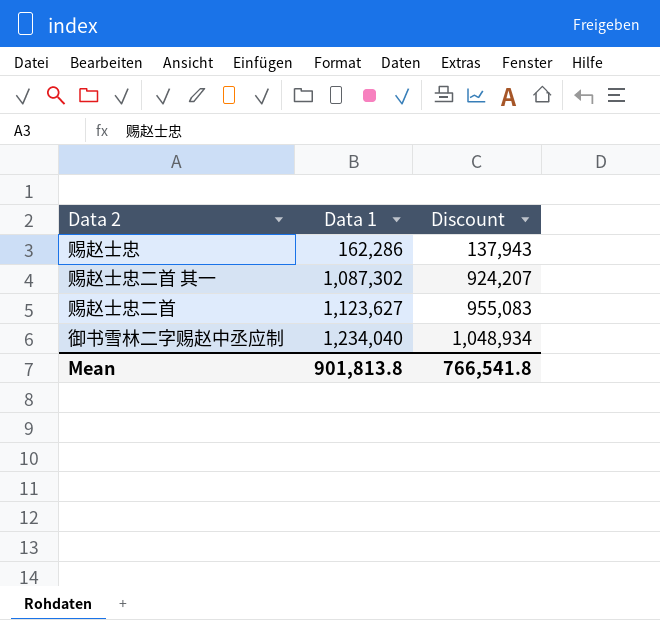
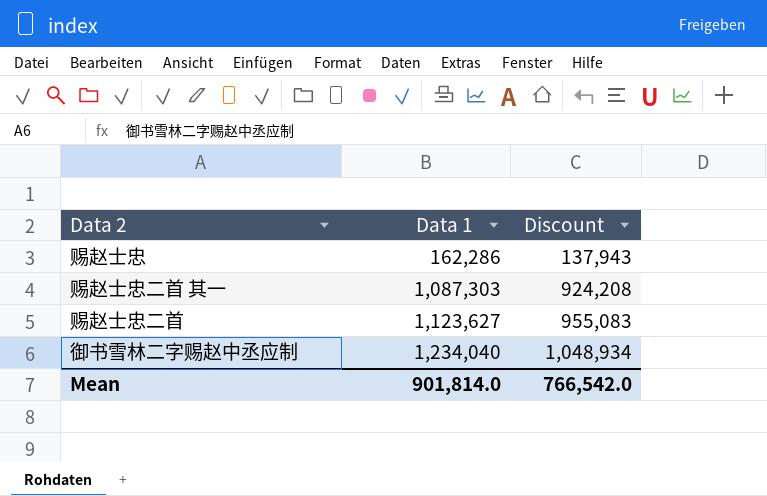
赐赵士忠二首 其一 | Data 1: 1,087,302 -> 1,087,303
赐赵士忠二首 其一 | Discount: 924,207 -> 924,208
Mean | Data 1: 901,813.8 -> 901,814.0
Mean | Discount: 766,541.8 -> 766,542.0

